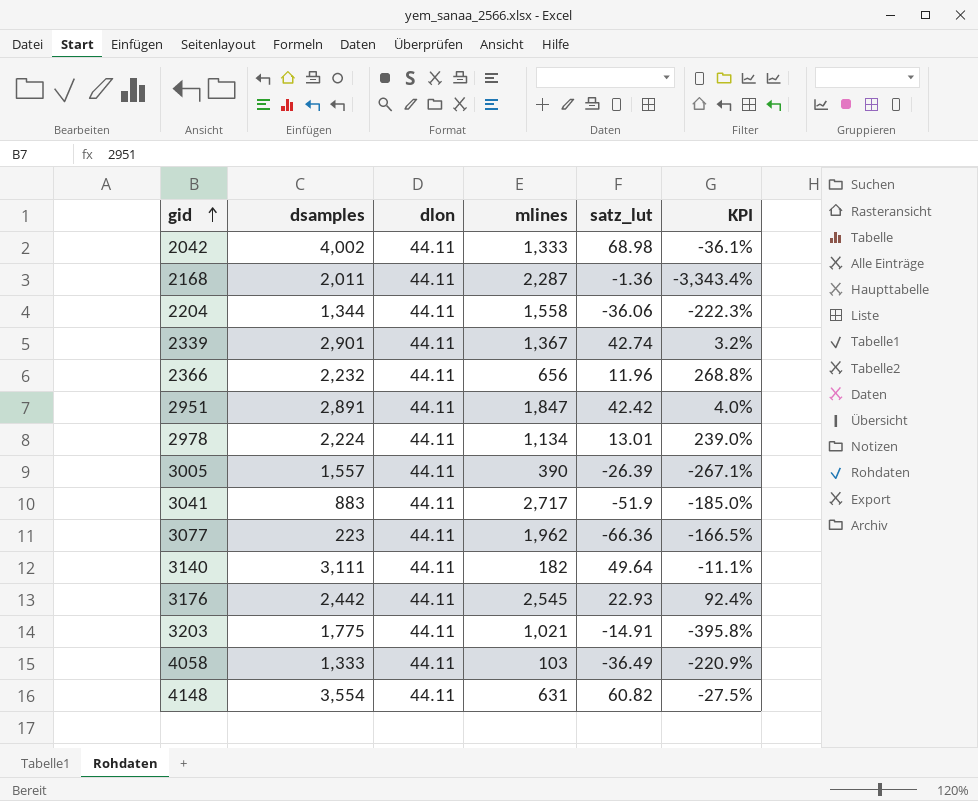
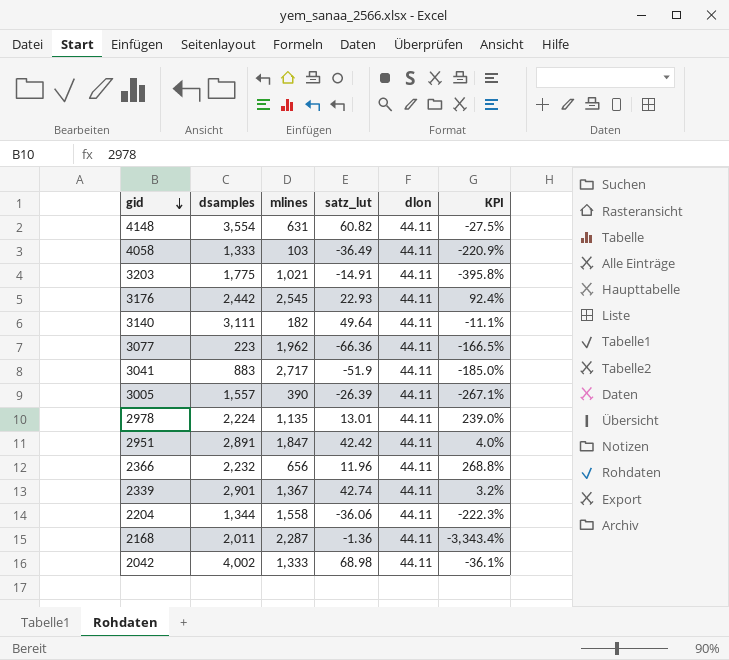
row order: gid ascending -> gid descending
column dlon | position: 3 -> 5
2978 | mlines: 1,134 -> 1,135

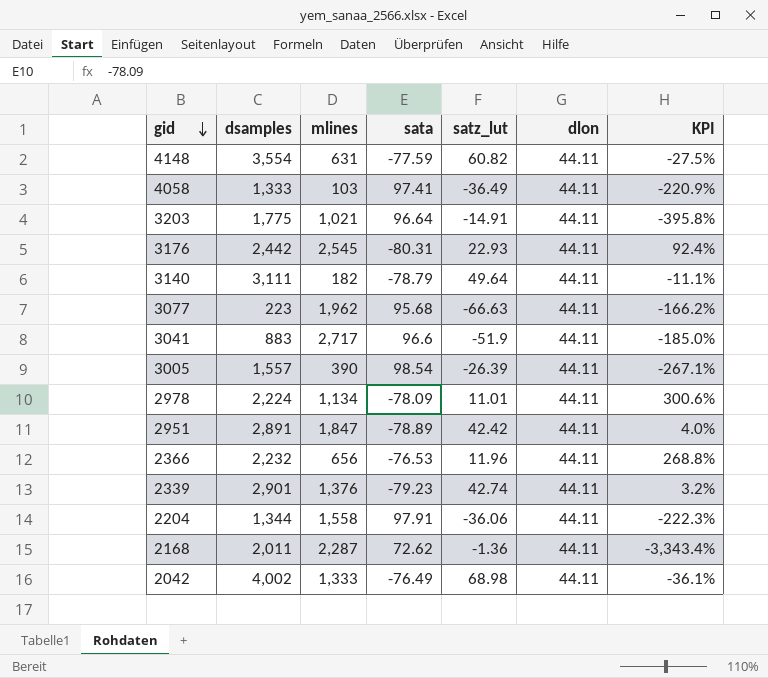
column sata | position: none -> 4
3077 | satz_lut: -66.36 -> -66.63
3077 | KPI: -166.5% -> -166.2%
2978 | mlines: 1,135 -> 1,134
2978 | satz_lut: 13.01 -> 11.01
2978 | KPI: 239.0% -> 300.6%
2339 | mlines: 1,367 -> 1,376

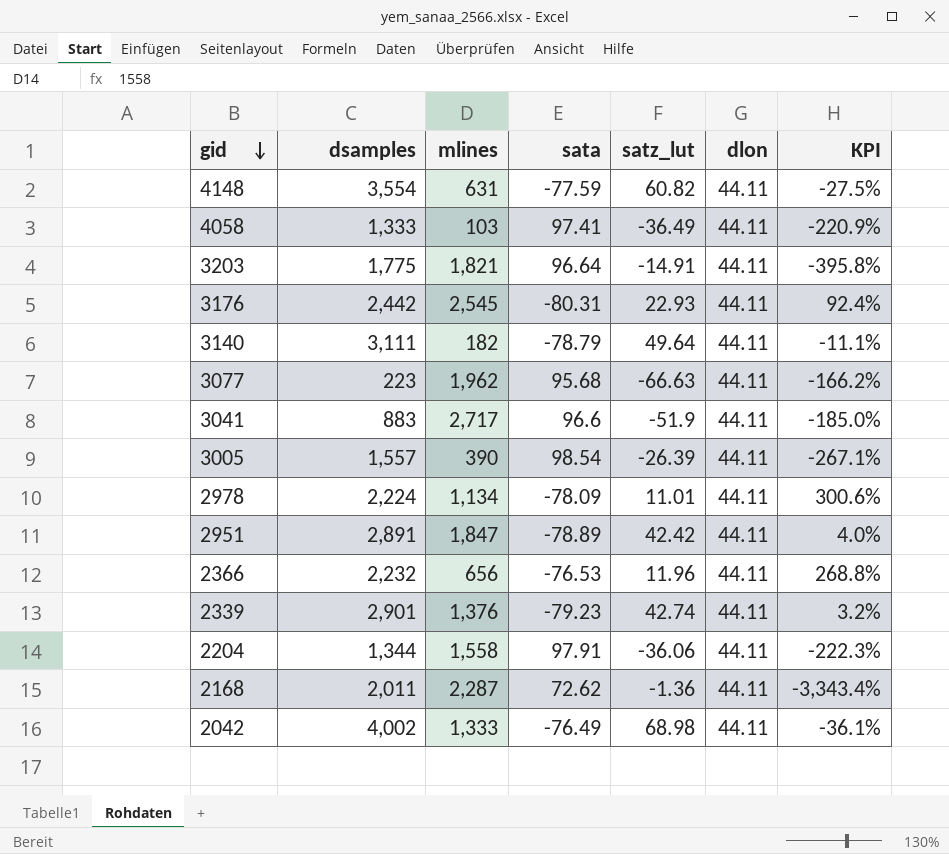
3203 | mlines: 1,021 -> 1,821

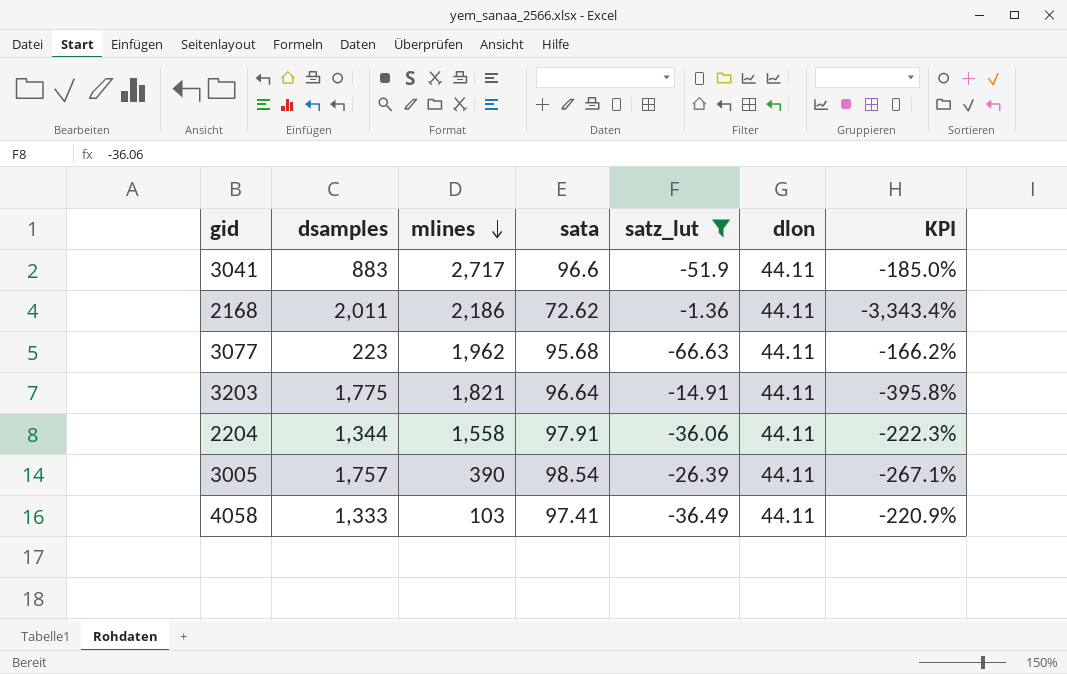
filter: none -> satz_lut <= -1.36
row order: gid descending -> mlines descending
2168 | mlines: 2,287 -> 2,186
3005 | dsamples: 1,557 -> 1,757

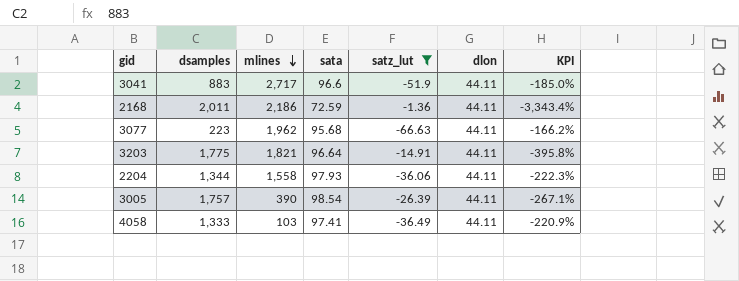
2168 | sata: 72.62 -> 72.59
2204 | sata: 97.91 -> 97.93

